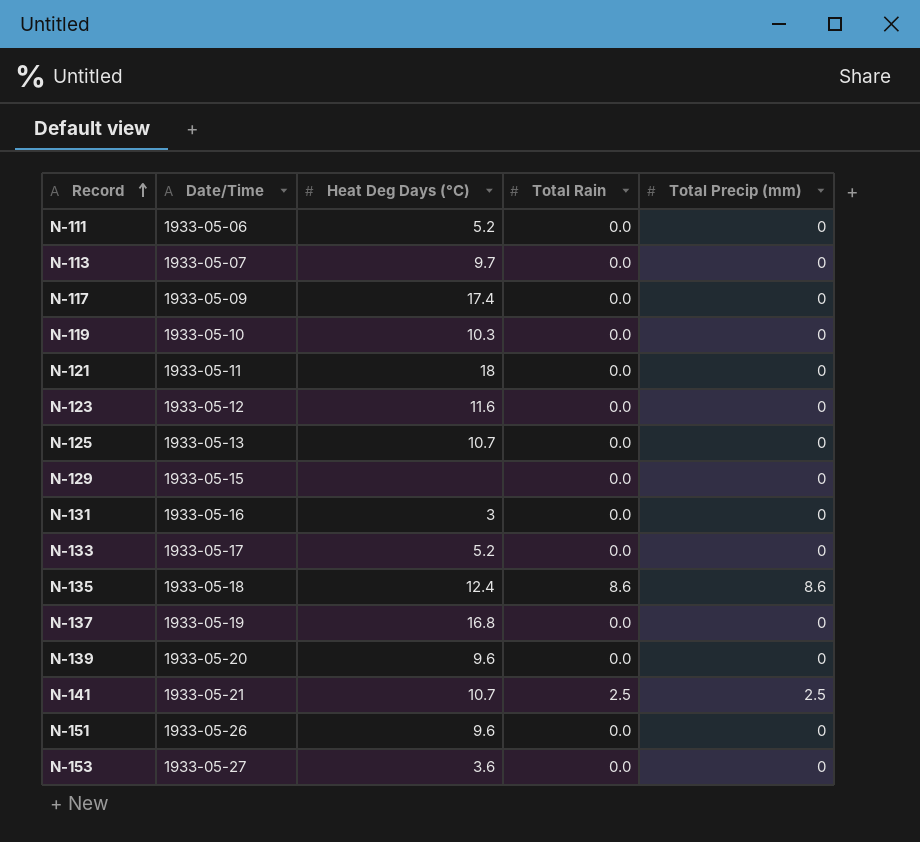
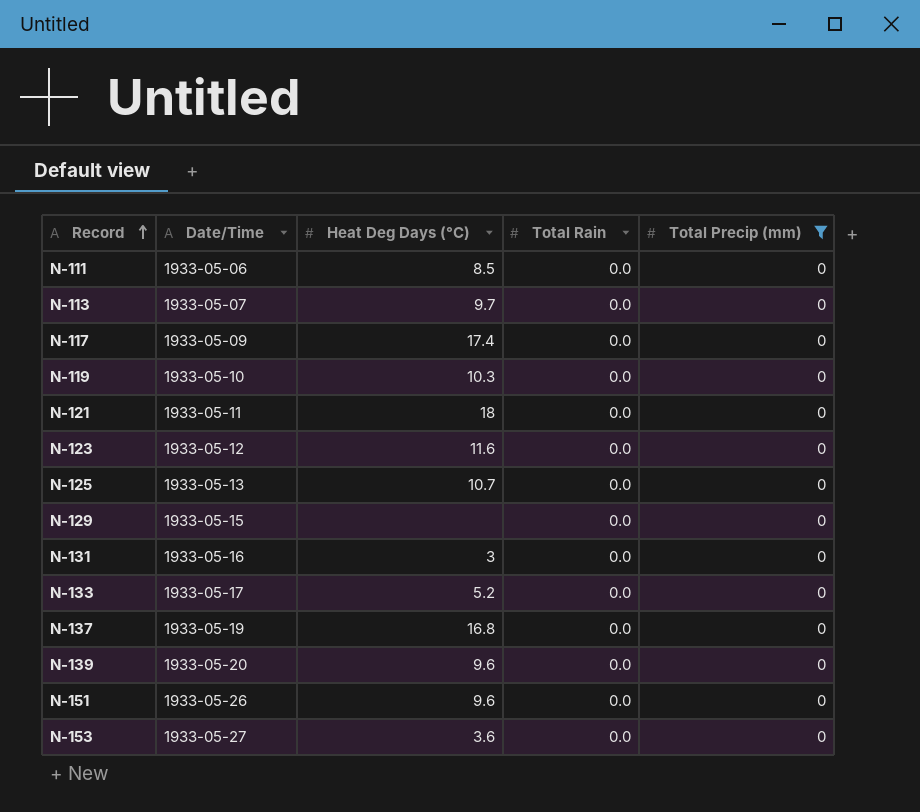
filter: none -> Total Precip (mm) = 0
N-111 | Heat Deg Days (°C): 5.2 -> 8.5

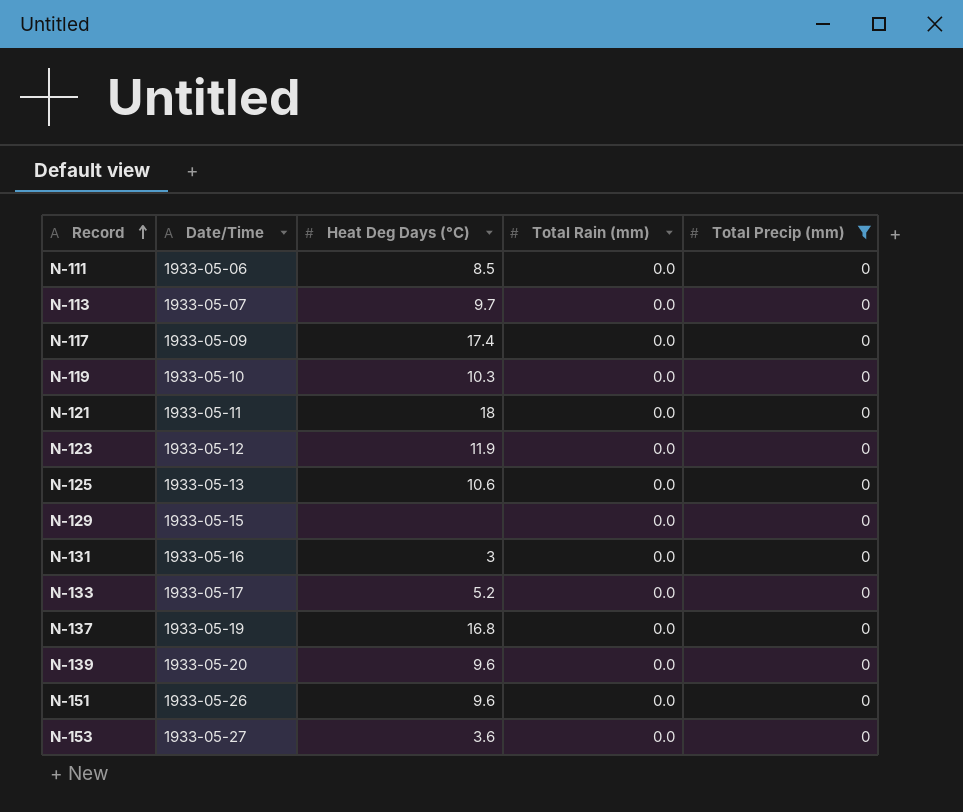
column name: Total Rain -> Total Rain (mm)
N-123 | Heat Deg Days (°C): 11.6 -> 11.9
N-125 | Heat Deg Days (°C): 10.7 -> 10.6

